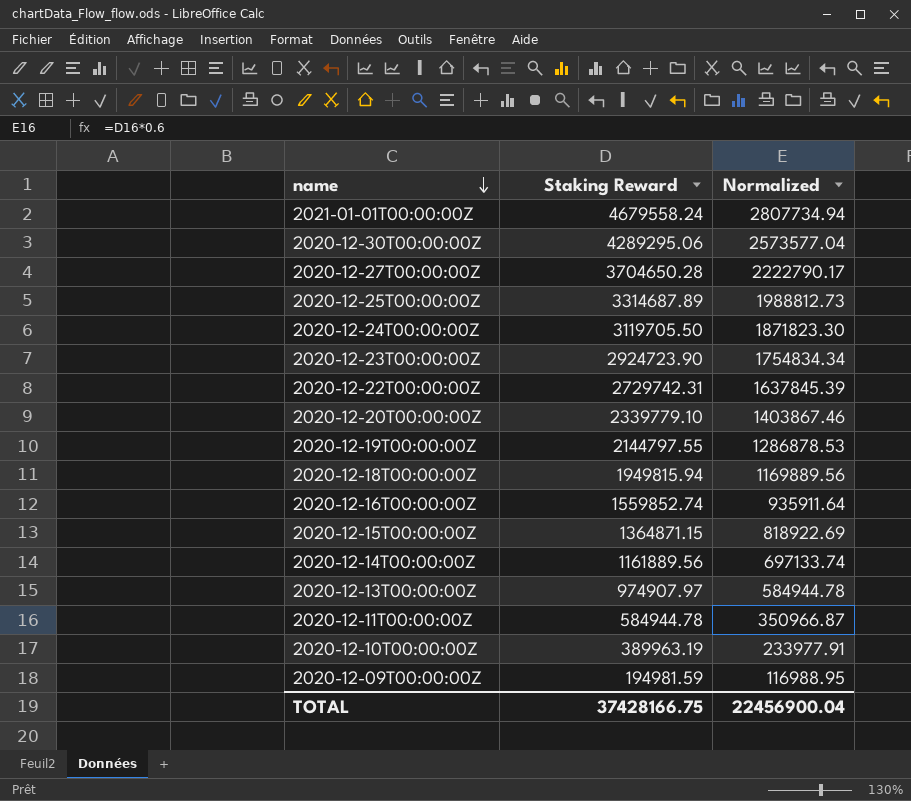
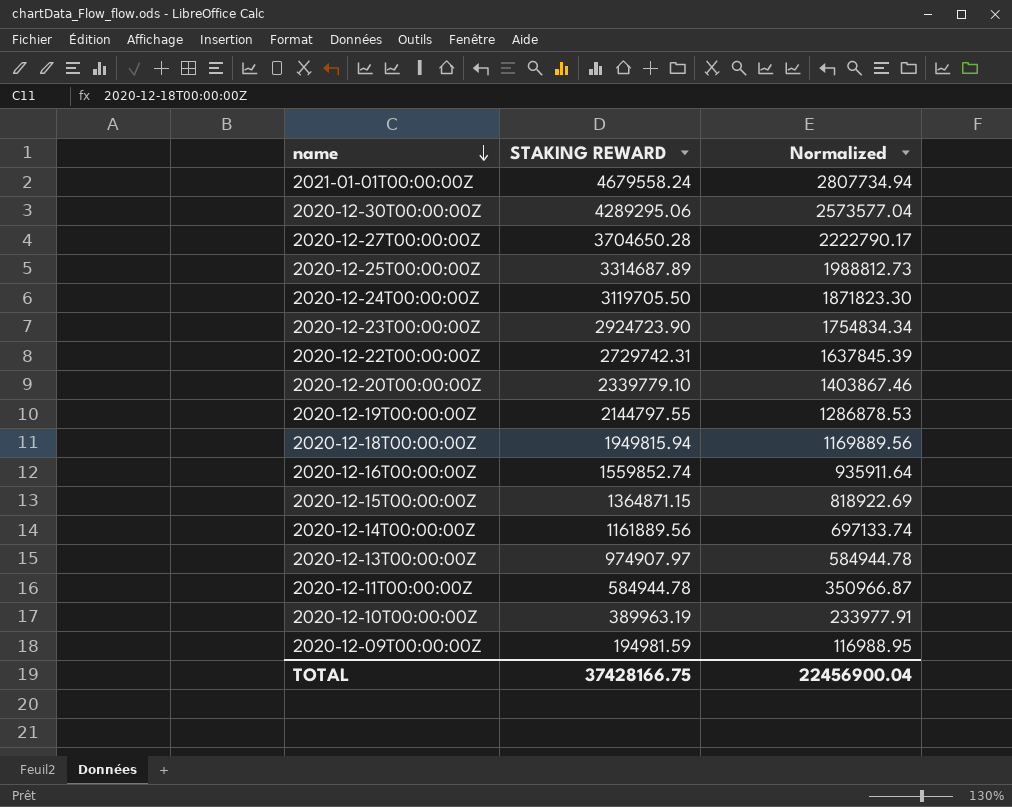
column name: Staking Reward -> STAKING REWARD

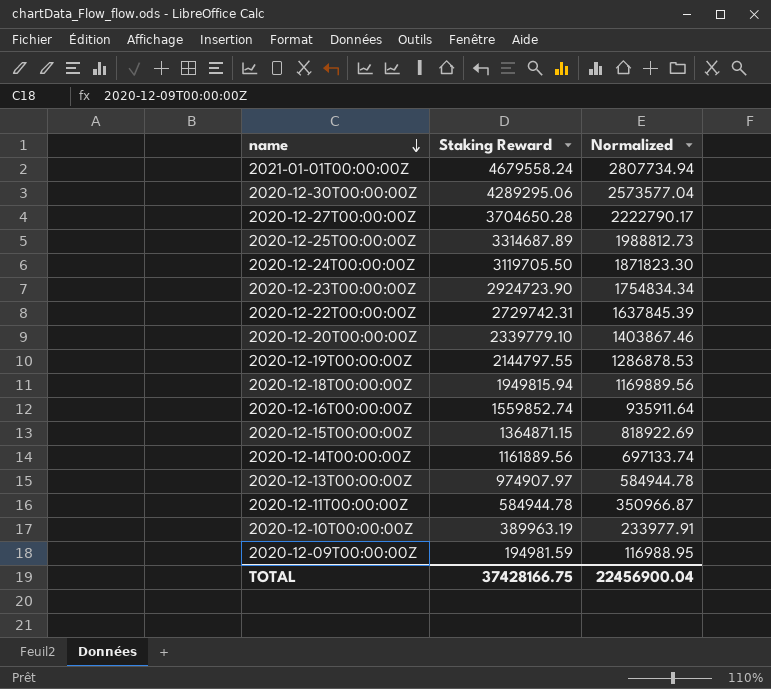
column name: STAKING REWARD -> Staking Reward

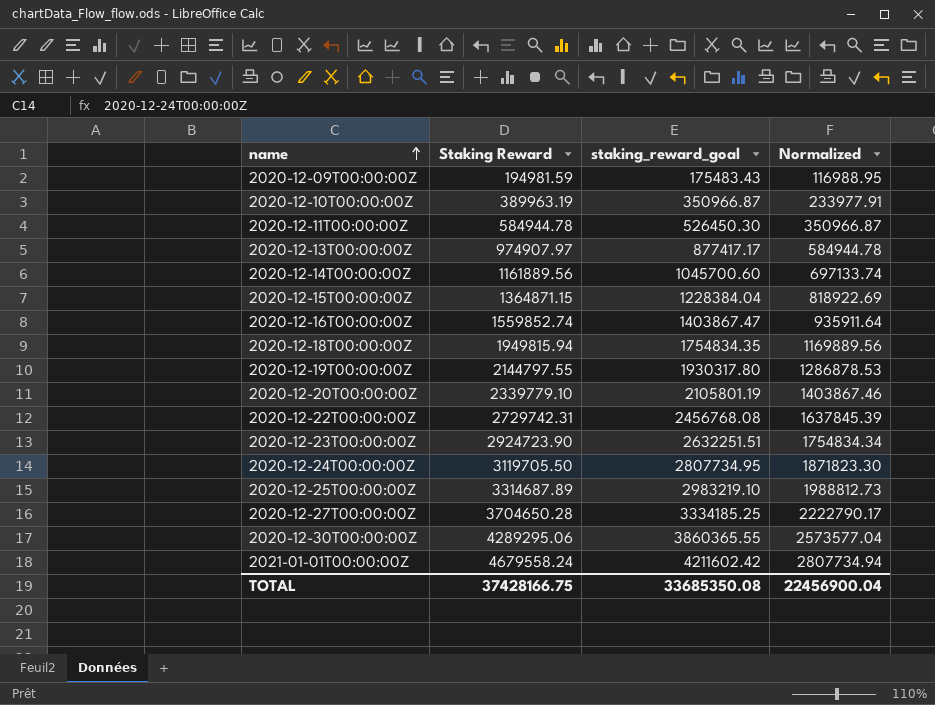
row order: name descending -> name ascending
column staking_reward_goal | formula: none -> [Staking Reward] * 0.9

